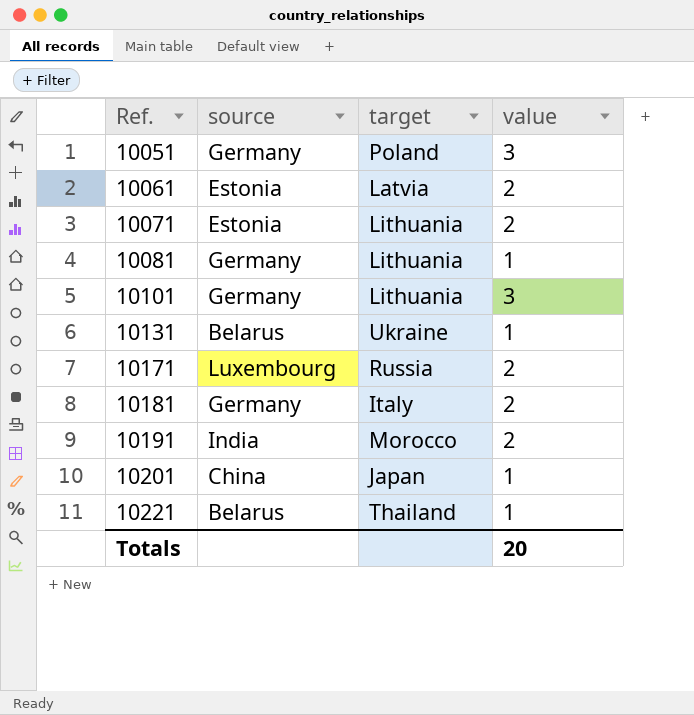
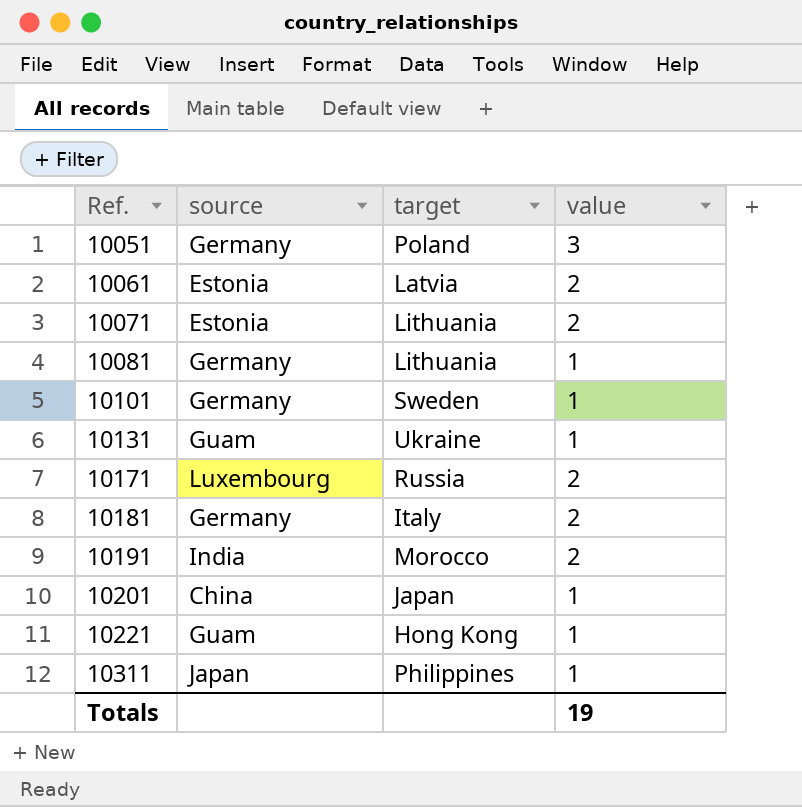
10101 | target: Lithuania -> Sweden
10101 | value: 3 -> 1
10131 | source: Belarus -> Guam
10221 | source: Belarus -> Guam
10221 | target: Thailand -> Hong Kong
row 10311: none -> Japan | Philippines | 1
Totals | value: 20 -> 19

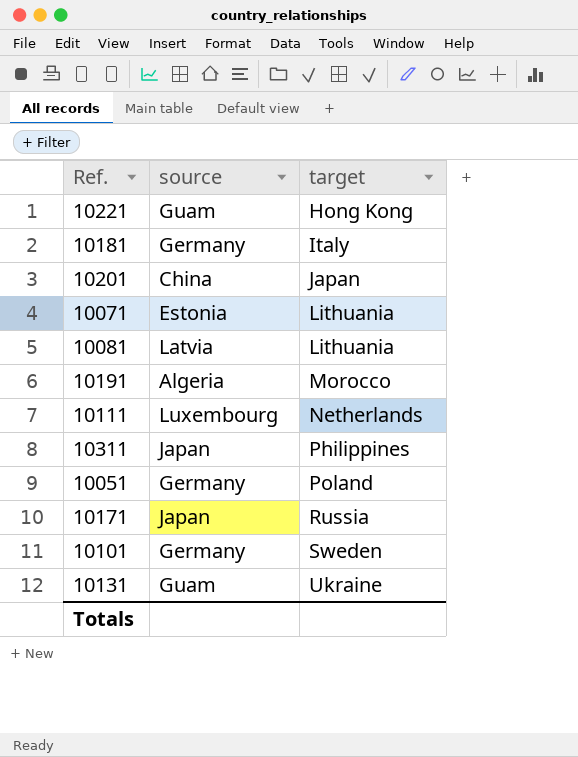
row order: Ref. ascending -> target ascending
column value | position: 4 -> none
row 10061: Estonia | Latvia | 2 -> none
10081 | source: Germany -> Latvia
10191 | source: India -> Algeria
row 10111: none -> Luxembourg | Netherlands
10171 | source: Luxembourg -> Japan

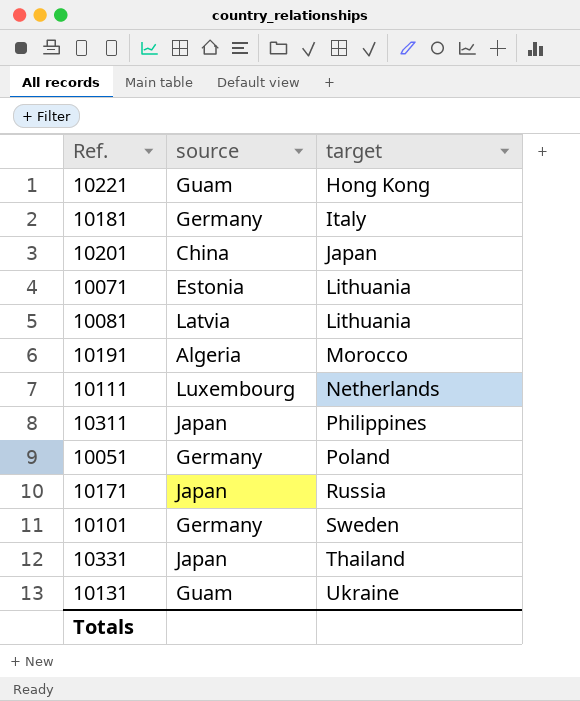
row 10331: none -> Japan | Thailand

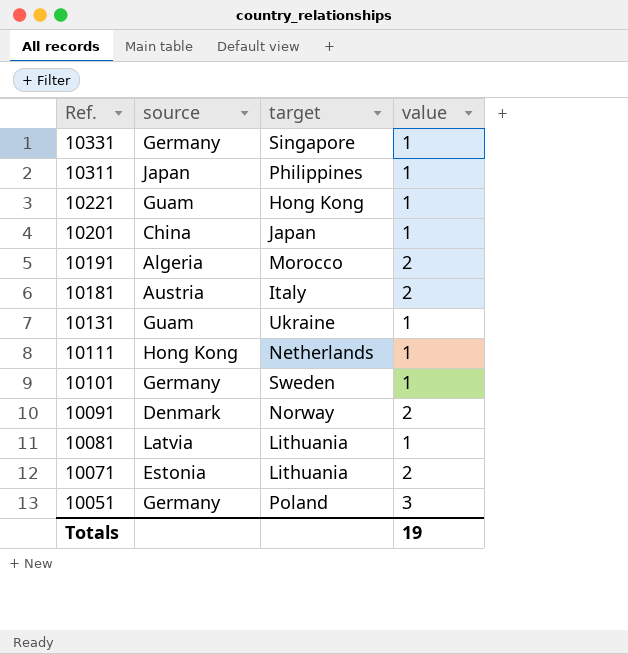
row order: target ascending -> Ref. descending
column value | position: none -> 4
row 10171: Japan | Russia -> none
10331 | source: Japan -> Germany
10331 | target: Thailand -> Singapore
10181 | source: Germany -> Austria
10111 | source: Luxembourg -> Hong Kong
row 10091: none -> Denmark | Norway | 2

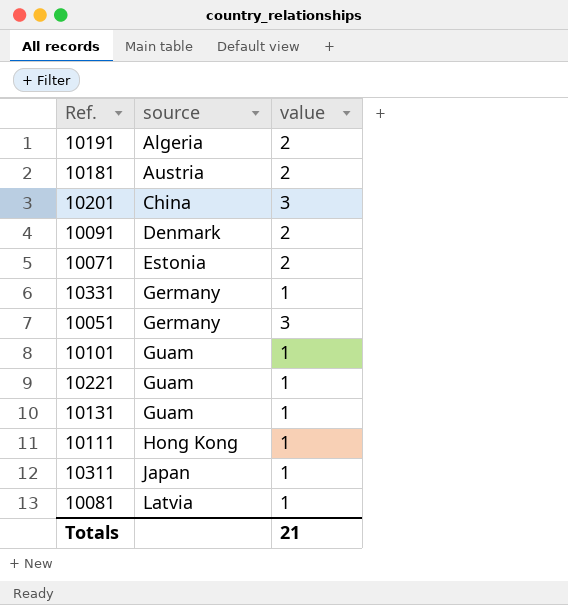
row order: Ref. descending -> source ascending
column target | position: 3 -> none
10201 | value: 1 -> 3
10101 | source: Germany -> Guam
Totals | value: 19 -> 21

